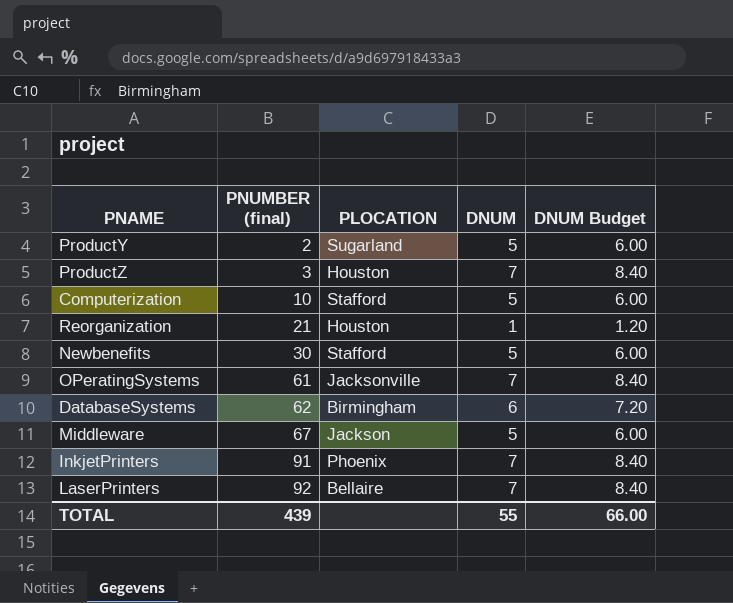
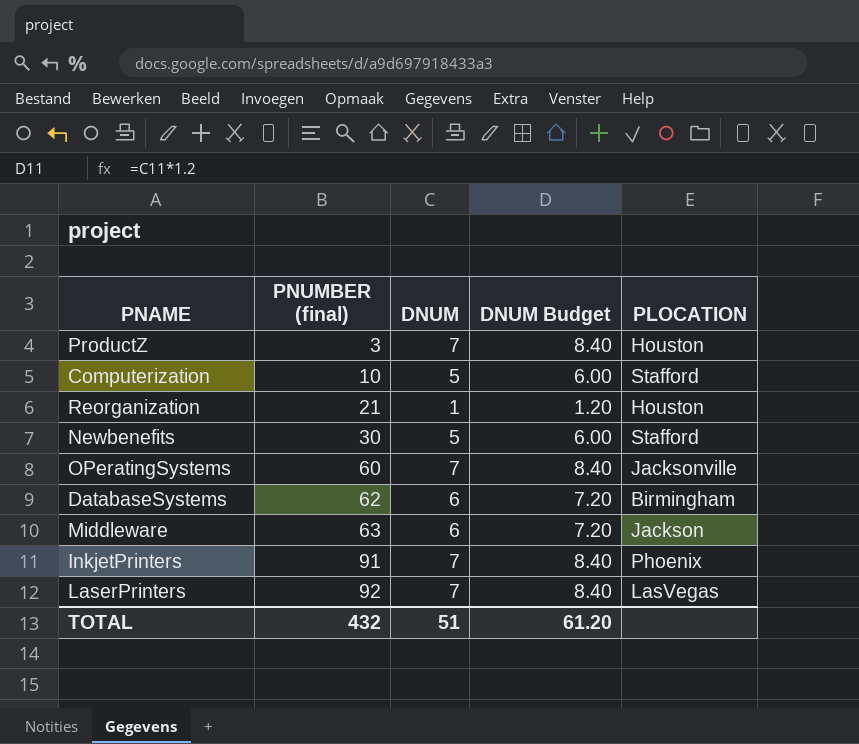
column PLOCATION | position: 3 -> 5
row ProductY: 2 | Sugarland | 5 | 6.00 -> none
OPeratingSystems | PNUMBER (final): 61 -> 60
Middleware | PNUMBER (final): 67 -> 63
Middleware | DNUM: 5 -> 6
Middleware | DNUM Budget: 6.00 -> 7.20
LaserPrinters | PLOCATION: Bellaire -> LasVegas
TOTAL | PNUMBER (final): 439 -> 432
TOTAL | DNUM: 55 -> 51
TOTAL | DNUM Budget: 66.00 -> 61.20

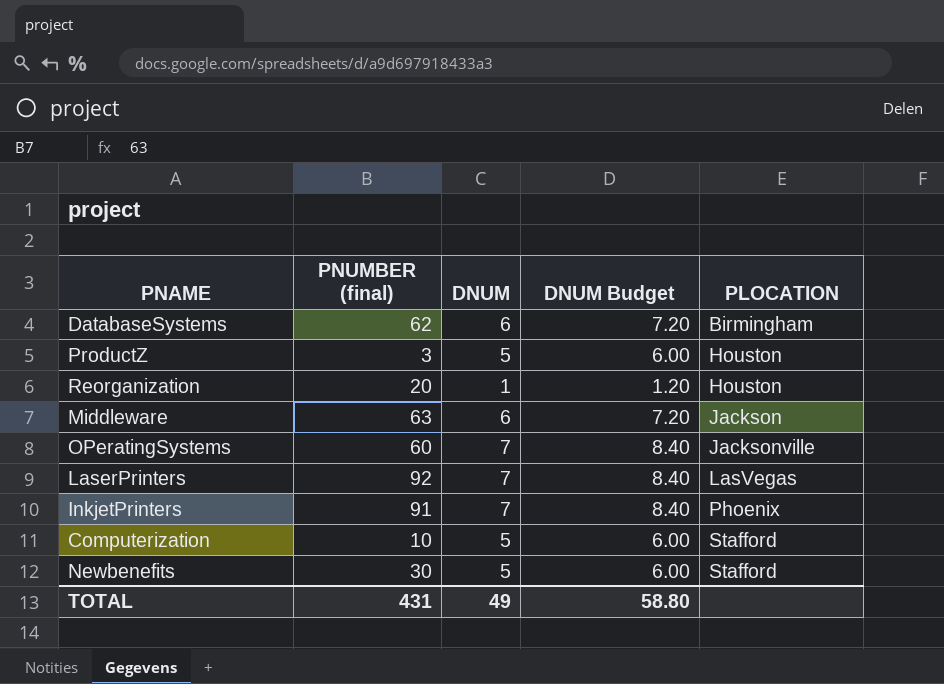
row order: PNUMBER (final) ascending -> PLOCATION ascending
ProductZ | DNUM: 7 -> 5
ProductZ | DNUM Budget: 8.40 -> 6.00
Reorganization | PNUMBER (final): 21 -> 20
TOTAL | PNUMBER (final): 432 -> 431
TOTAL | DNUM: 51 -> 49
TOTAL | DNUM Budget: 61.20 -> 58.80

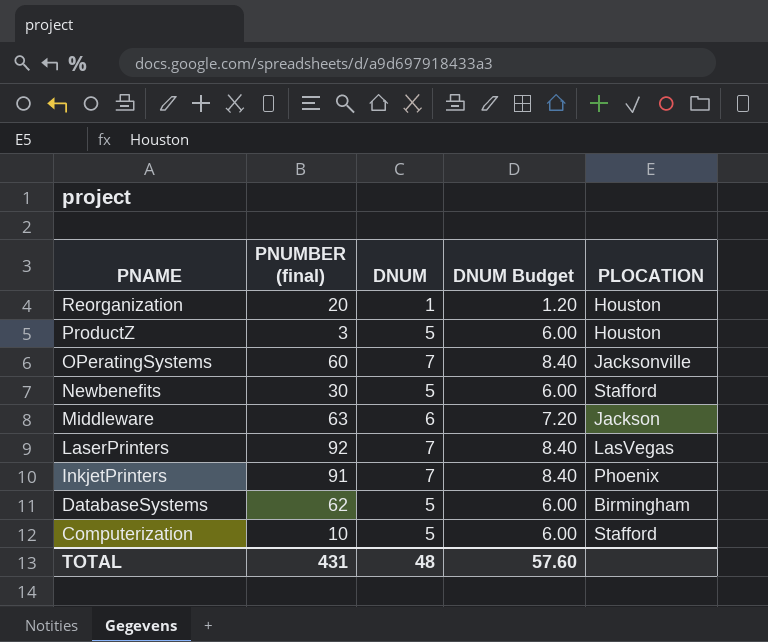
row order: PLOCATION ascending -> PNAME descending
DatabaseSystems | DNUM: 6 -> 5
DatabaseSystems | DNUM Budget: 7.20 -> 6.00
TOTAL | DNUM: 49 -> 48
TOTAL | DNUM Budget: 58.80 -> 57.60

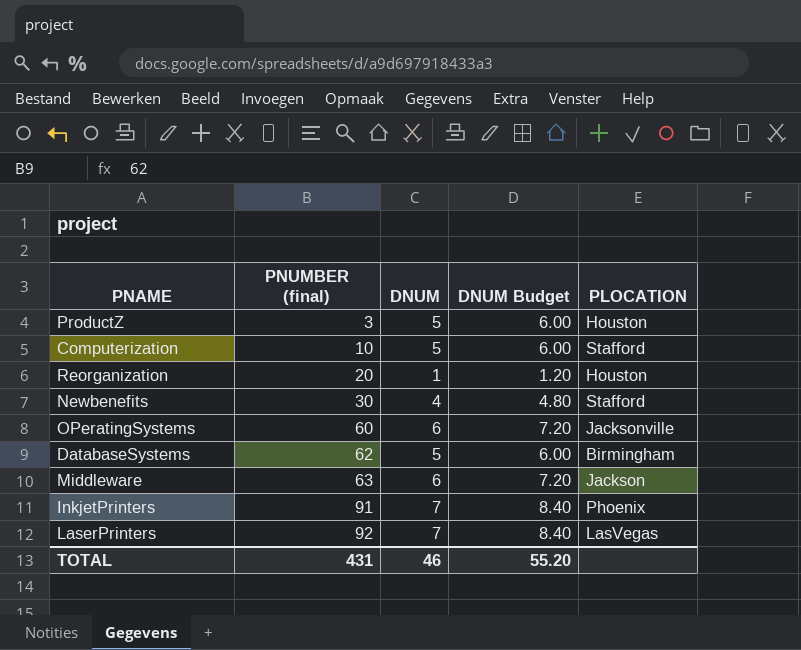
row order: PNAME descending -> PNUMBER (final) ascending
Newbenefits | DNUM: 5 -> 4
Newbenefits | DNUM Budget: 6.00 -> 4.80
OPeratingSystems | DNUM: 7 -> 6
OPeratingSystems | DNUM Budget: 8.40 -> 7.20
TOTAL | DNUM: 48 -> 46
TOTAL | DNUM Budget: 57.60 -> 55.20

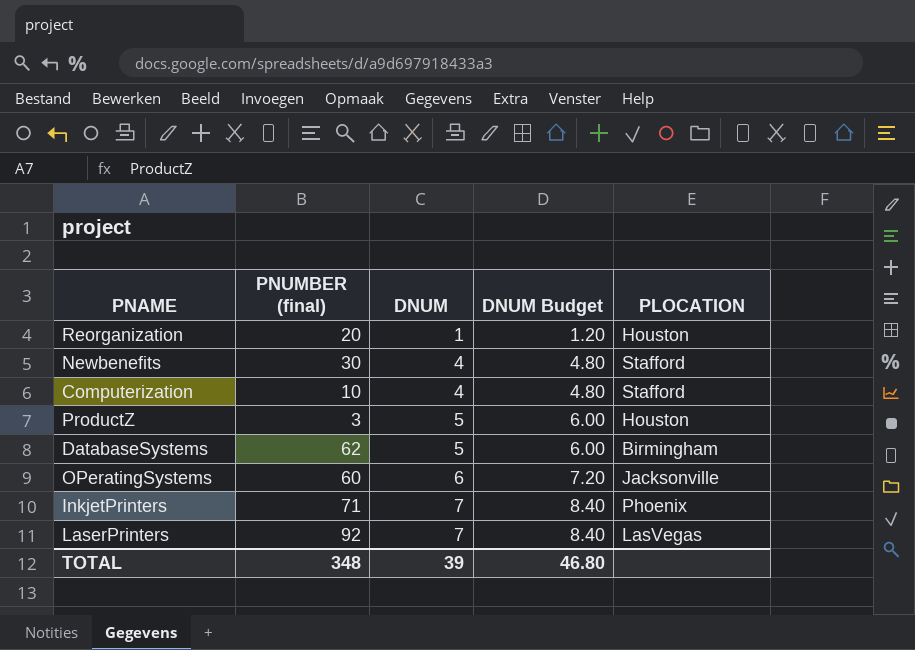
row order: PNUMBER (final) ascending -> DNUM ascending
row Middleware: 63 | 6 | 7.20 | Jackson -> none
Computerization | DNUM: 5 -> 4
Computerization | DNUM Budget: 6.00 -> 4.80
InkjetPrinters | PNUMBER (final): 91 -> 71
TOTAL | PNUMBER (final): 431 -> 348
TOTAL | DNUM: 46 -> 39
TOTAL | DNUM Budget: 55.20 -> 46.80

